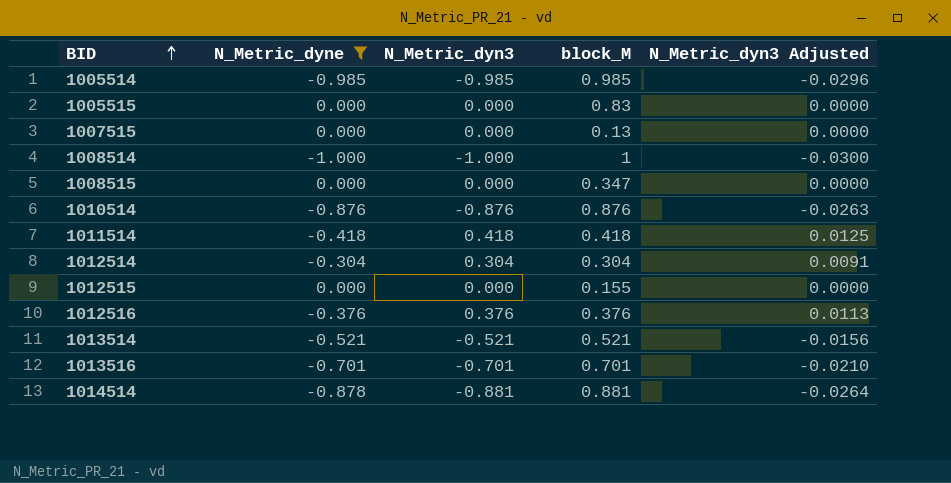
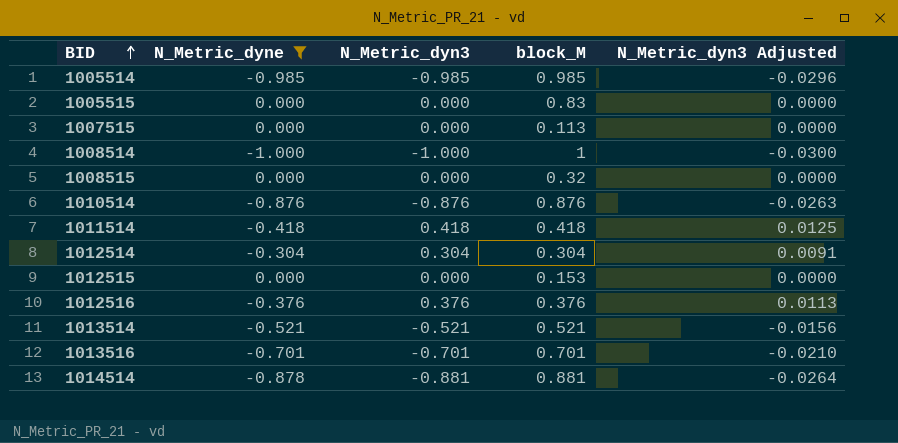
1007515 | block_M: 0.13 -> 0.113
1008515 | block_M: 0.347 -> 0.32
1012515 | block_M: 0.155 -> 0.153

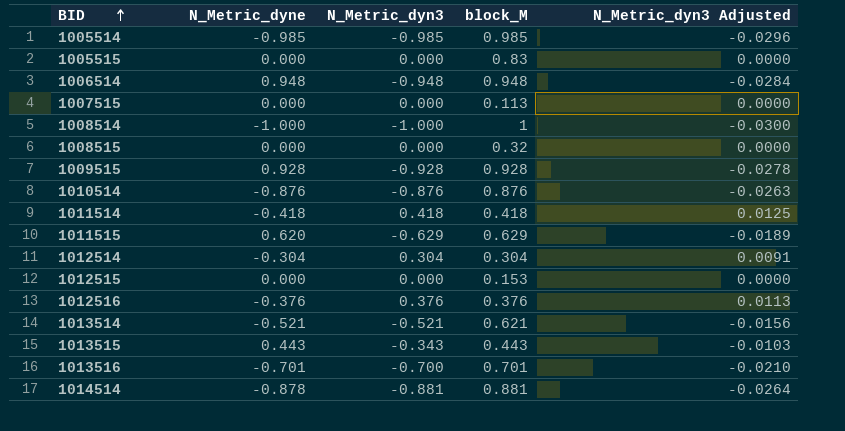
filter: N_Metric_dyne <= 0.000 -> none
1013514 | block_M: 0.521 -> 0.621
1013516 | N_Metric_dyn3: -0.701 -> -0.700

